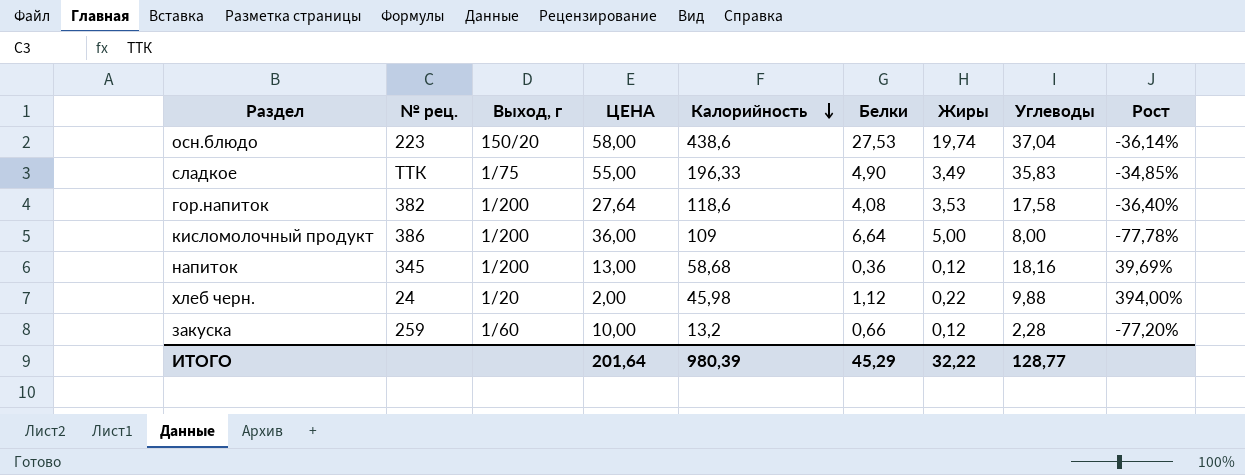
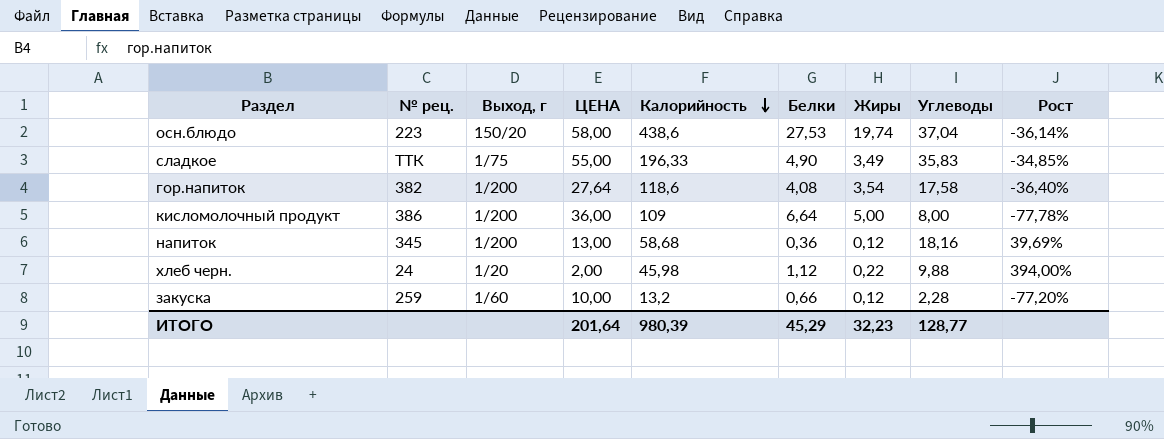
гор.напиток | Жиры: 3,53 -> 3,54
ИТОГО | Жиры: 32,22 -> 32,23

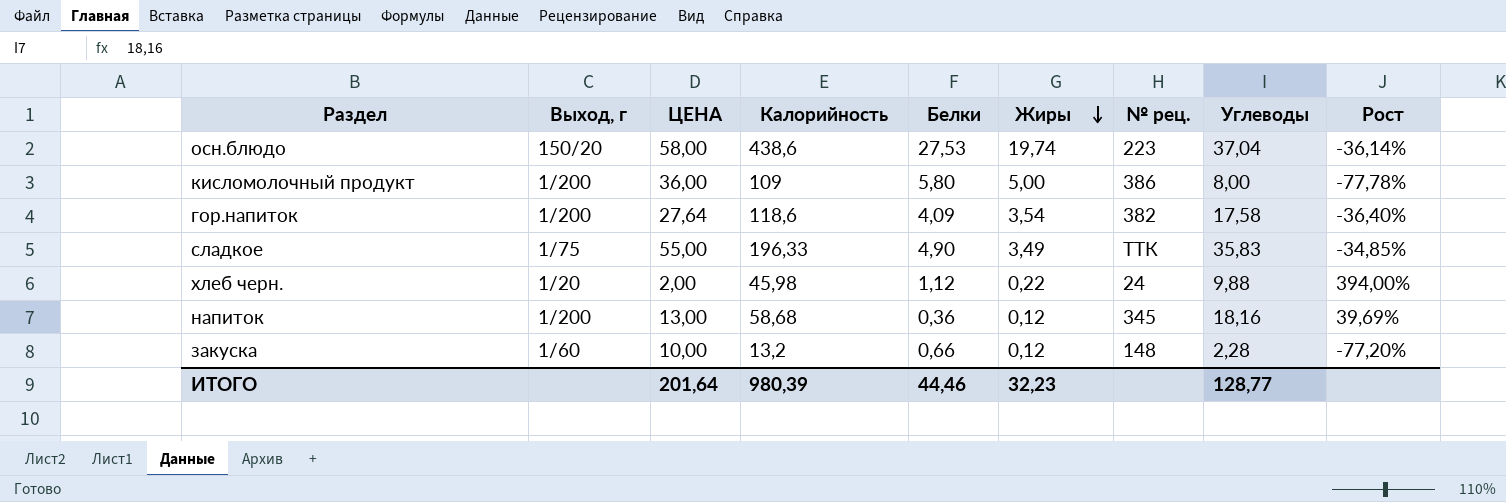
row order: Калорийность descending -> Жиры descending
column № рец. | position: 2 -> 7
кисломолочный продукт | Белки: 6,64 -> 5,80
гор.напиток | Белки: 4,08 -> 4,09
закуска | № рец.: 259 -> 148
ИТОГО | Белки: 45,29 -> 44,46

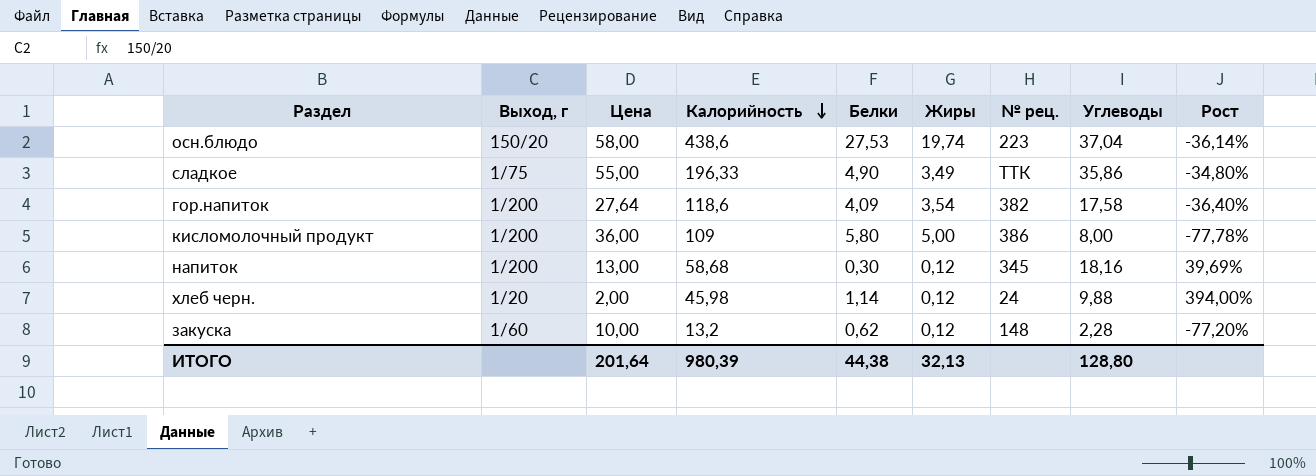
row order: Жиры descending -> Калорийность descending
column name: ЦЕНА -> Цена
сладкое | Углеводы: 35,83 -> 35,86
сладкое | Рост: -34,85% -> -34,80%
напиток | Белки: 0,36 -> 0,30
хлеб черн. | Белки: 1,12 -> 1,14
хлеб черн. | Жиры: 0,22 -> 0,12
закуска | Белки: 0,66 -> 0,62
ИТОГО | Белки: 44,46 -> 44,38
ИТОГО | Жиры: 32,23 -> 32,13
ИТОГО | Углеводы: 128,77 -> 128,80

